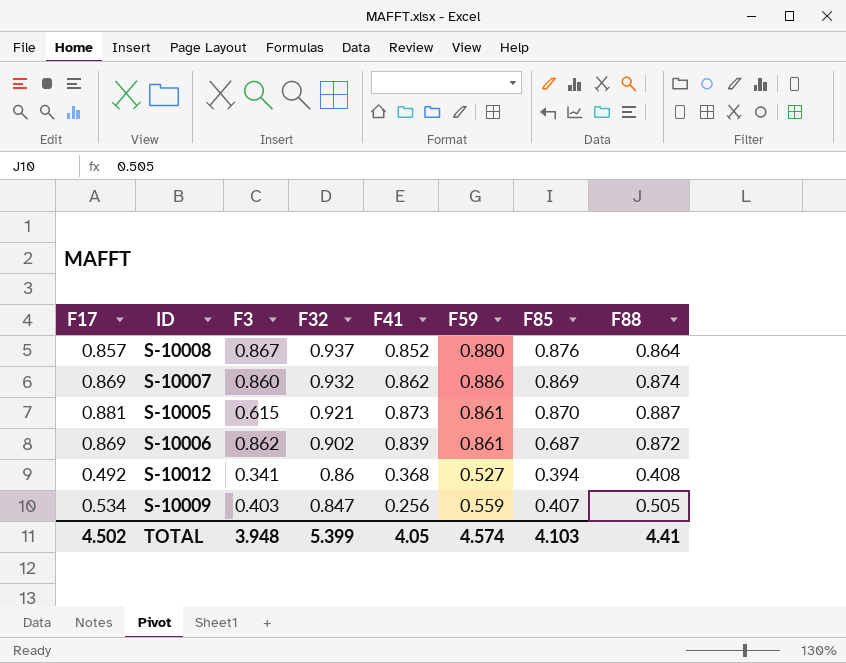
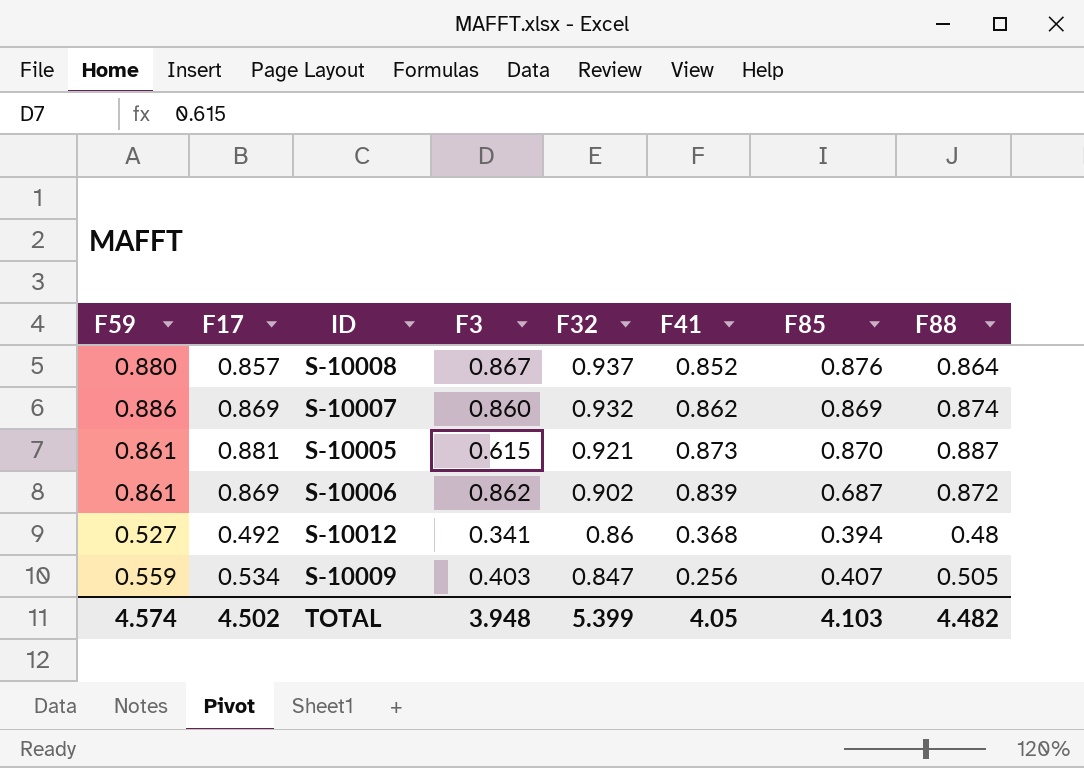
column F59 | position: 6 -> 1
S-10012 | F88: 0.408 -> 0.48
TOTAL | F88: 4.41 -> 4.482

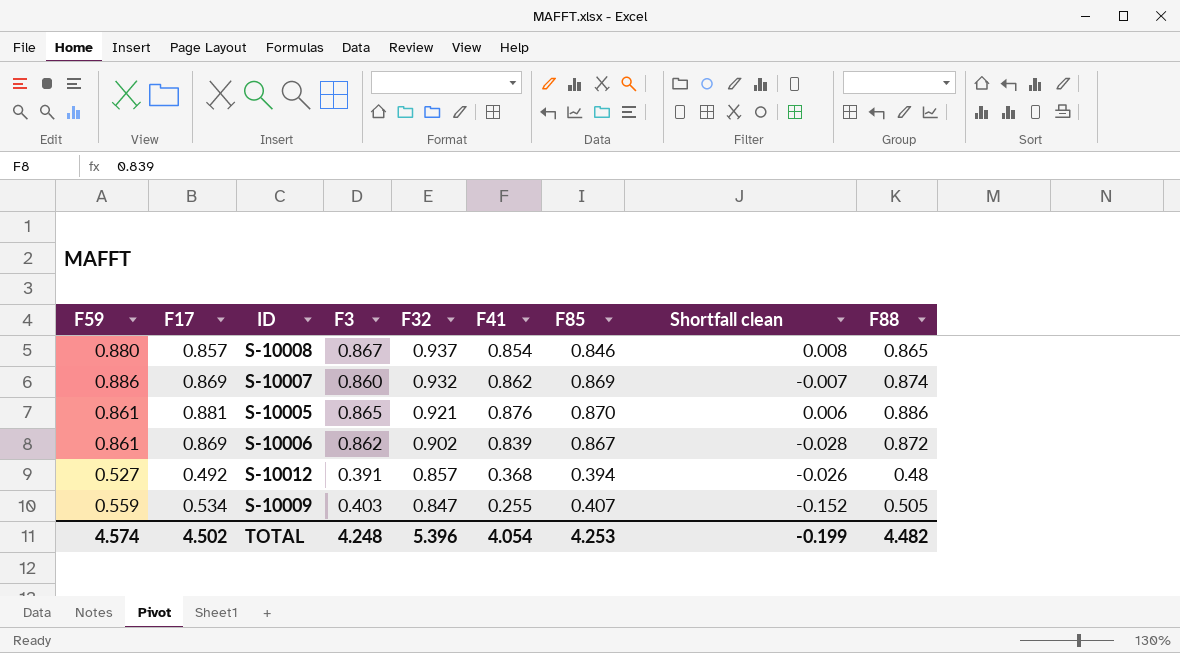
column Shortfall clean | formula: none -> [F41] - [F85]
S-10008 | F41: 0.852 -> 0.854
S-10008 | F85: 0.876 -> 0.846
S-10008 | F88: 0.864 -> 0.865
S-10005 | F3: 0.615 -> 0.865
S-10005 | F41: 0.873 -> 0.876
S-10005 | F88: 0.887 -> 0.886
S-10006 | F85: 0.687 -> 0.867
S-10012 | F3: 0.341 -> 0.391
S-10012 | F32: 0.86 -> 0.857
S-10009 | F41: 0.256 -> 0.255
TOTAL | F3: 3.948 -> 4.248
TOTAL | F32: 5.399 -> 5.396
TOTAL | F41: 4.05 -> 4.054
TOTAL | F85: 4.103 -> 4.253

